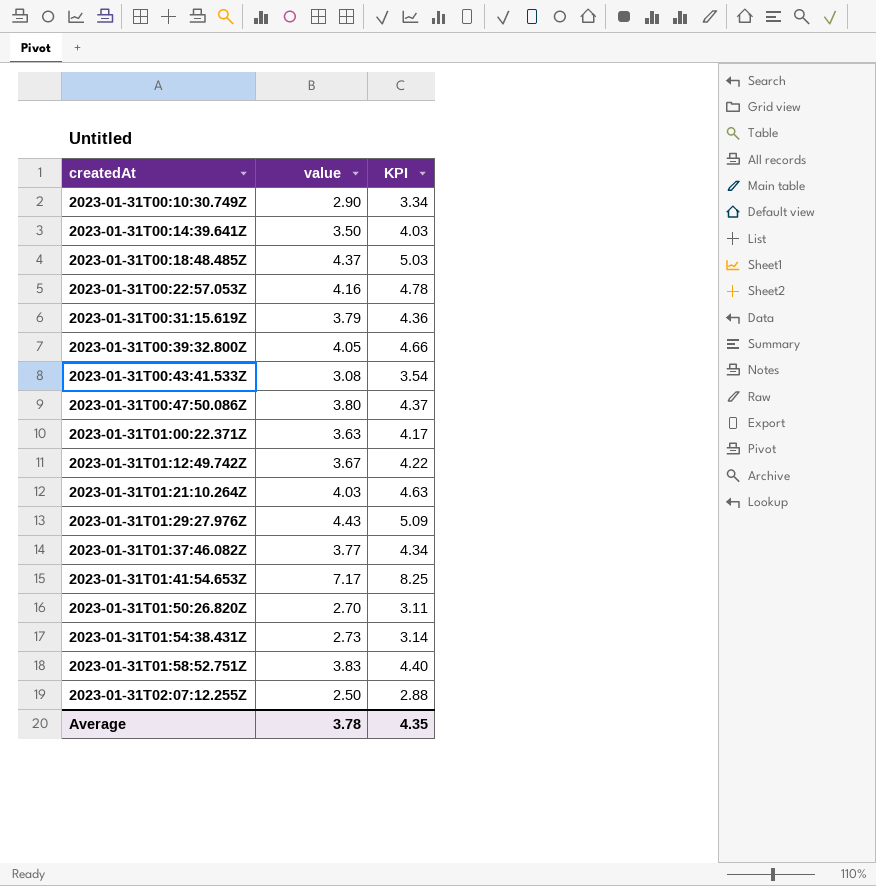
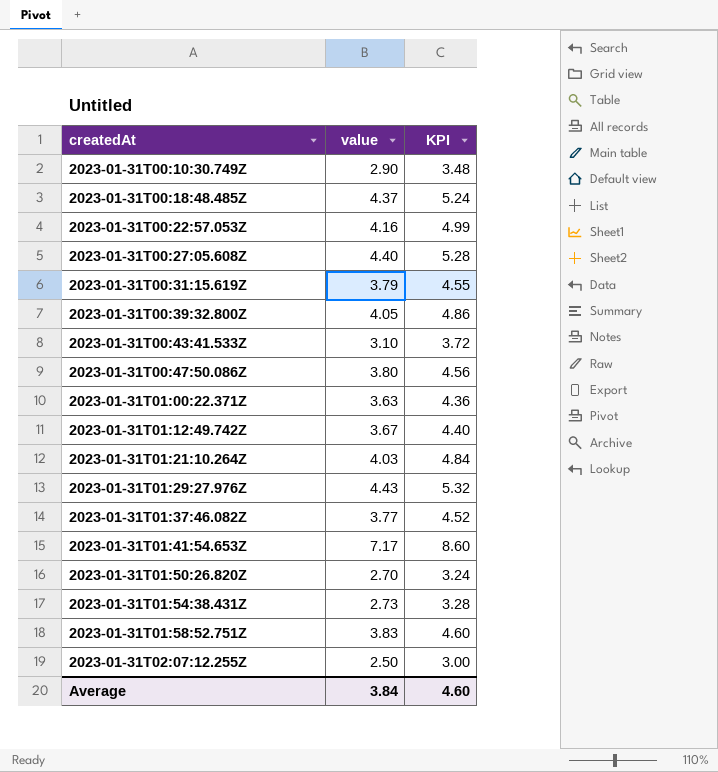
column KPI | formula: [value] * 1.15 -> [value] * 1.2
row 2023-01-31T00:14:39.641Z: 3.50 | 4.03 -> none
row 2023-01-31T00:27:05.608Z: none -> 4.40 | 5.28
2023-01-31T00:43:41.533Z | value: 3.08 -> 3.10
Average | value: 3.78 -> 3.84
Average | KPI: 4.35 -> 4.60

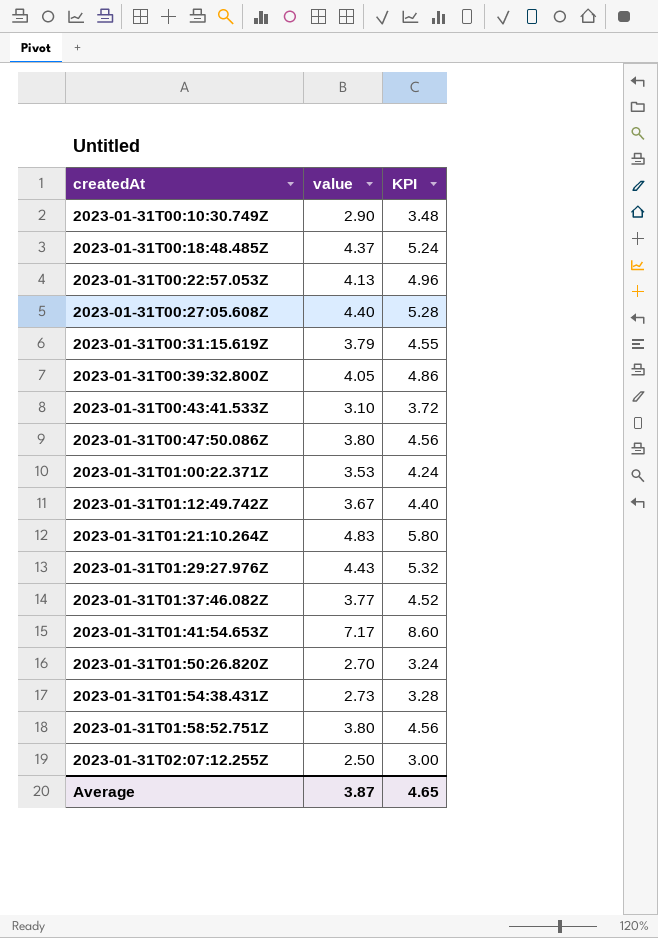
2023-01-31T00:22:57.053Z | value: 4.16 -> 4.13
2023-01-31T00:22:57.053Z | KPI: 4.99 -> 4.96
2023-01-31T01:00:22.371Z | value: 3.63 -> 3.53
2023-01-31T01:00:22.371Z | KPI: 4.36 -> 4.24
2023-01-31T01:21:10.264Z | value: 4.03 -> 4.83
2023-01-31T01:21:10.264Z | KPI: 4.84 -> 5.80
2023-01-31T01:58:52.751Z | value: 3.83 -> 3.80
2023-01-31T01:58:52.751Z | KPI: 4.60 -> 4.56
Average | value: 3.84 -> 3.87
Average | KPI: 4.60 -> 4.65

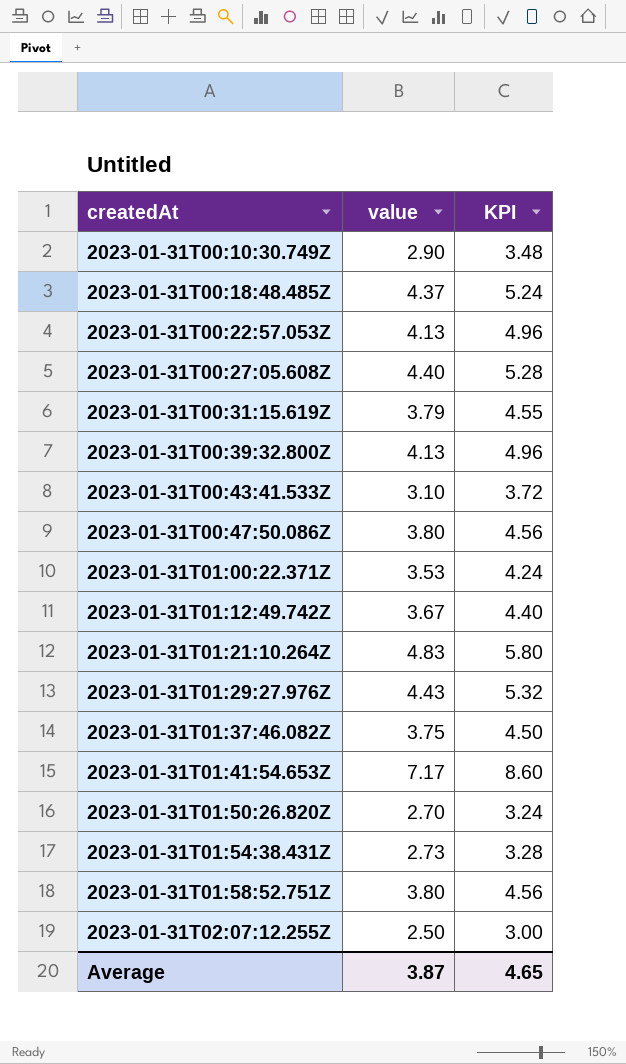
2023-01-31T00:39:32.800Z | value: 4.05 -> 4.13
2023-01-31T00:39:32.800Z | KPI: 4.86 -> 4.96
2023-01-31T01:37:46.082Z | value: 3.77 -> 3.75
2023-01-31T01:37:46.082Z | KPI: 4.52 -> 4.50

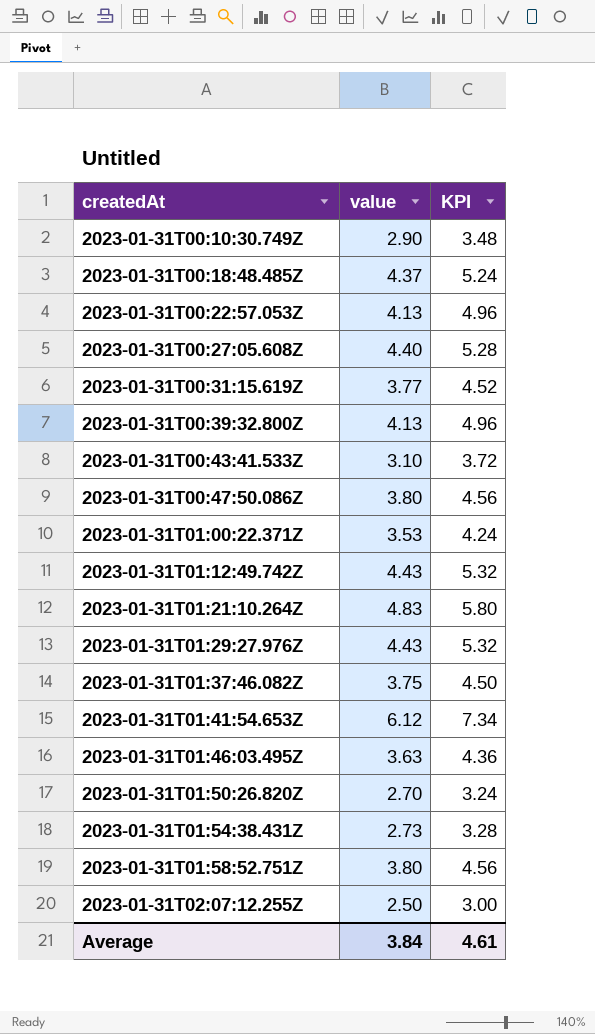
2023-01-31T00:31:15.619Z | value: 3.79 -> 3.77
2023-01-31T00:31:15.619Z | KPI: 4.55 -> 4.52
2023-01-31T01:12:49.742Z | value: 3.67 -> 4.43
2023-01-31T01:12:49.742Z | KPI: 4.40 -> 5.32
2023-01-31T01:41:54.653Z | value: 7.17 -> 6.12
2023-01-31T01:41:54.653Z | KPI: 8.60 -> 7.34
row 2023-01-31T01:46:03.495Z: none -> 3.63 | 4.36
Average | value: 3.87 -> 3.84
Average | KPI: 4.65 -> 4.61

